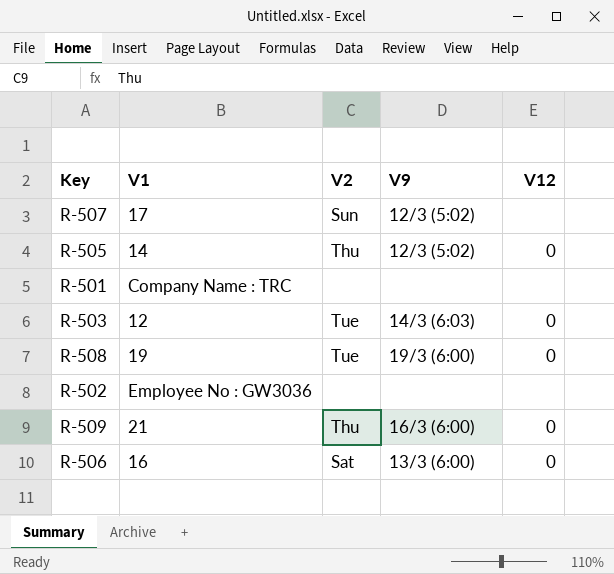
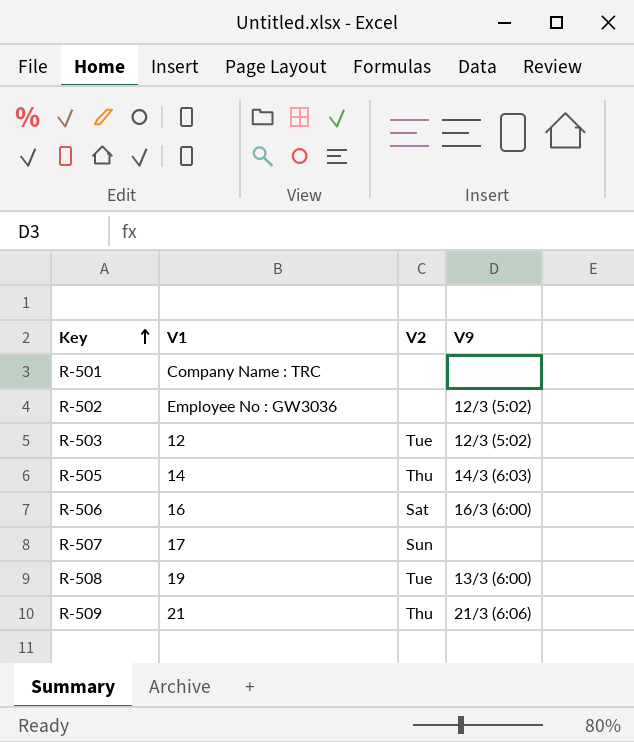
row order: none -> Key ascending
column V12 | position: 5 -> none
R-502 | V9: none -> 12/3 (5:02)
R-503 | V9: 14/3 (6:03) -> 12/3 (5:02)
R-505 | V9: 12/3 (5:02) -> 14/3 (6:03)
R-506 | V9: 13/3 (6:00) -> 16/3 (6:00)
R-507 | V9: 12/3 (5:02) -> none
R-508 | V9: 19/3 (6:00) -> 13/3 (6:00)
R-509 | V9: 16/3 (6:00) -> 21/3 (6:06)

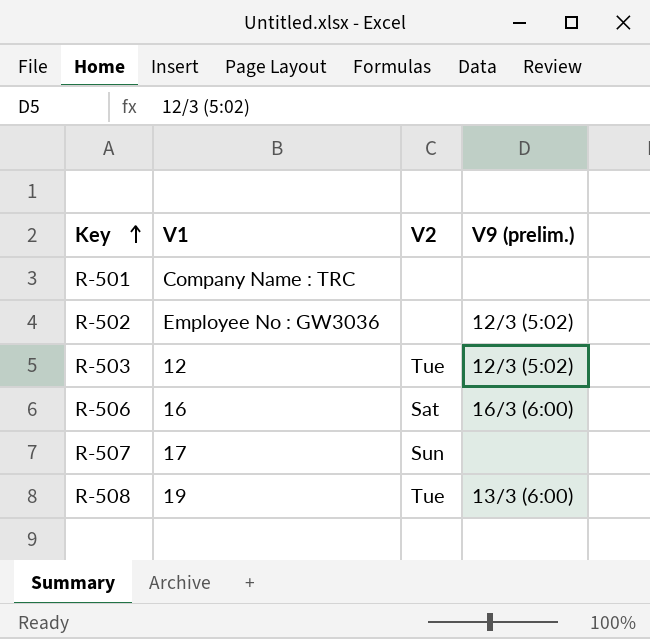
column name: V9 -> V9 (prelim.)
row R-505: 14 | Thu | 14/3 (6:03) -> none
row R-509: 21 | Thu | 21/3 (6:06) -> none

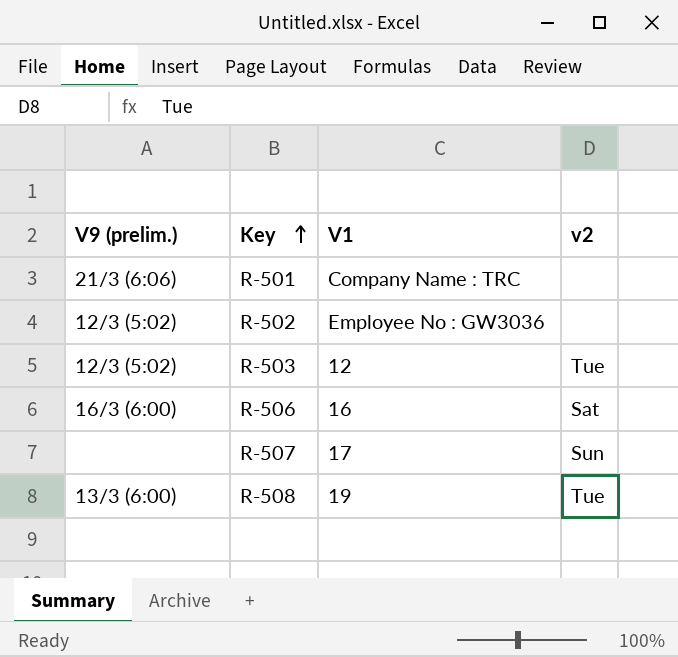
column V9 (prelim.) | position: 4 -> 1
column name: V2 -> v2
R-501 | V9 (prelim.): none -> 21/3 (6:06)

